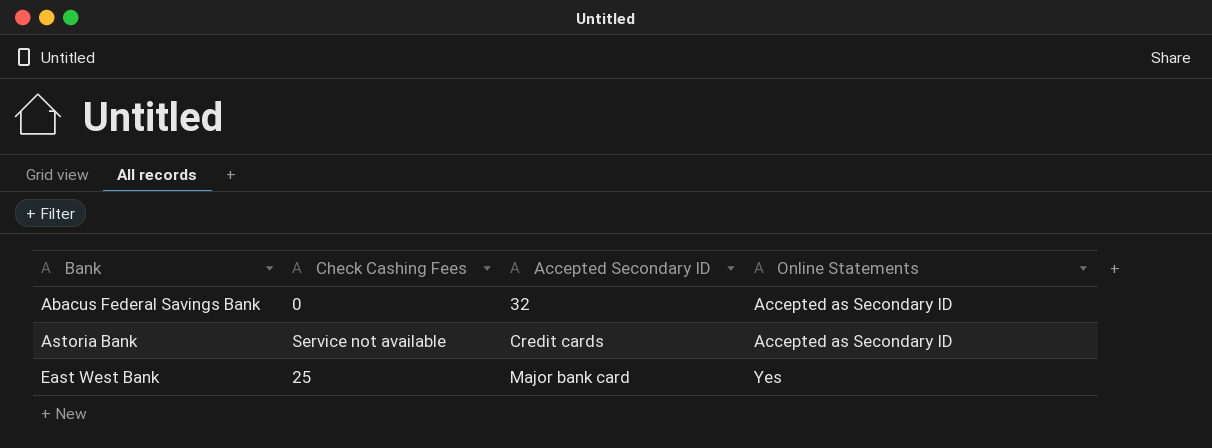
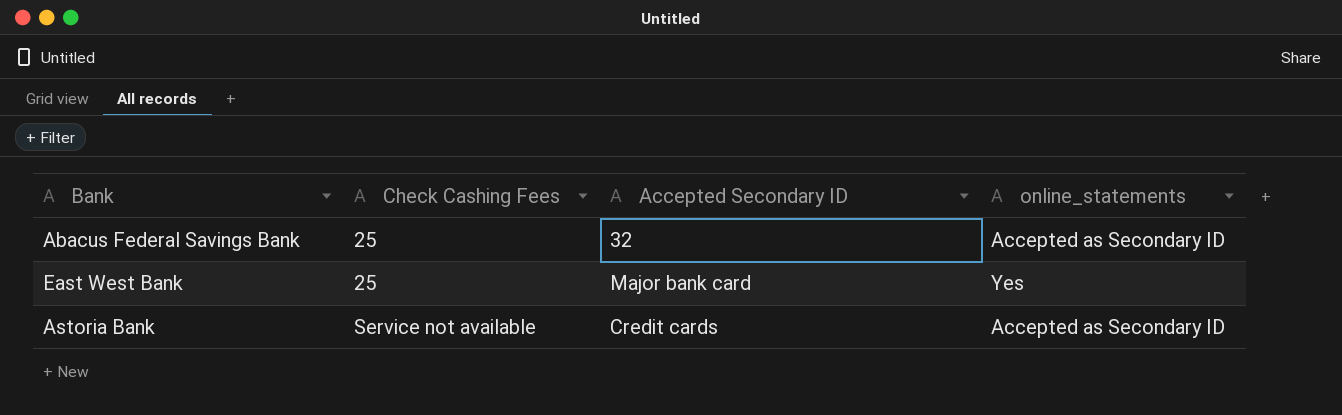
row order: Bank ascending -> Check Cashing Fees ascending
column name: Online Statements -> online_statements
Abacus Federal Savings Bank | Check Cashing Fees: 0 -> 25

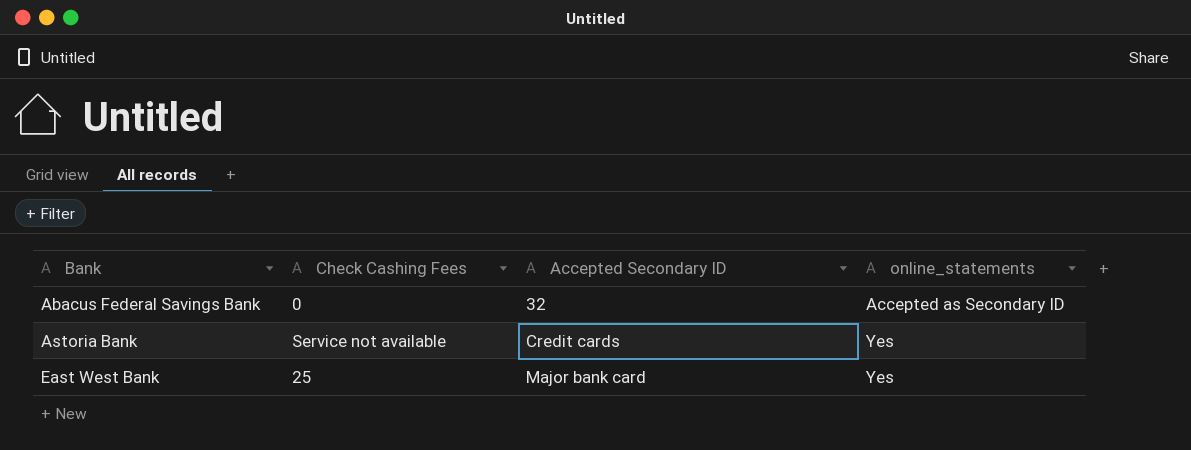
row order: Check Cashing Fees ascending -> Bank ascending
Abacus Federal Savings Bank | Check Cashing Fees: 25 -> 0
Astoria Bank | online_statements: Accepted as Secondary ID -> Yes

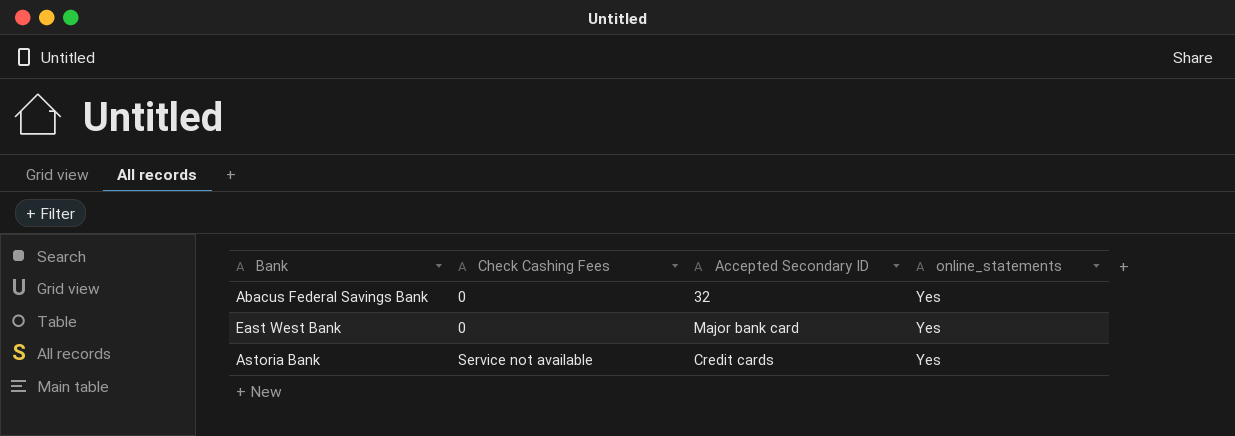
row order: Bank ascending -> Check Cashing Fees ascending
Abacus Federal Savings Bank | online_statements: Accepted as Secondary ID -> Yes
East West Bank | Check Cashing Fees: 25 -> 0

